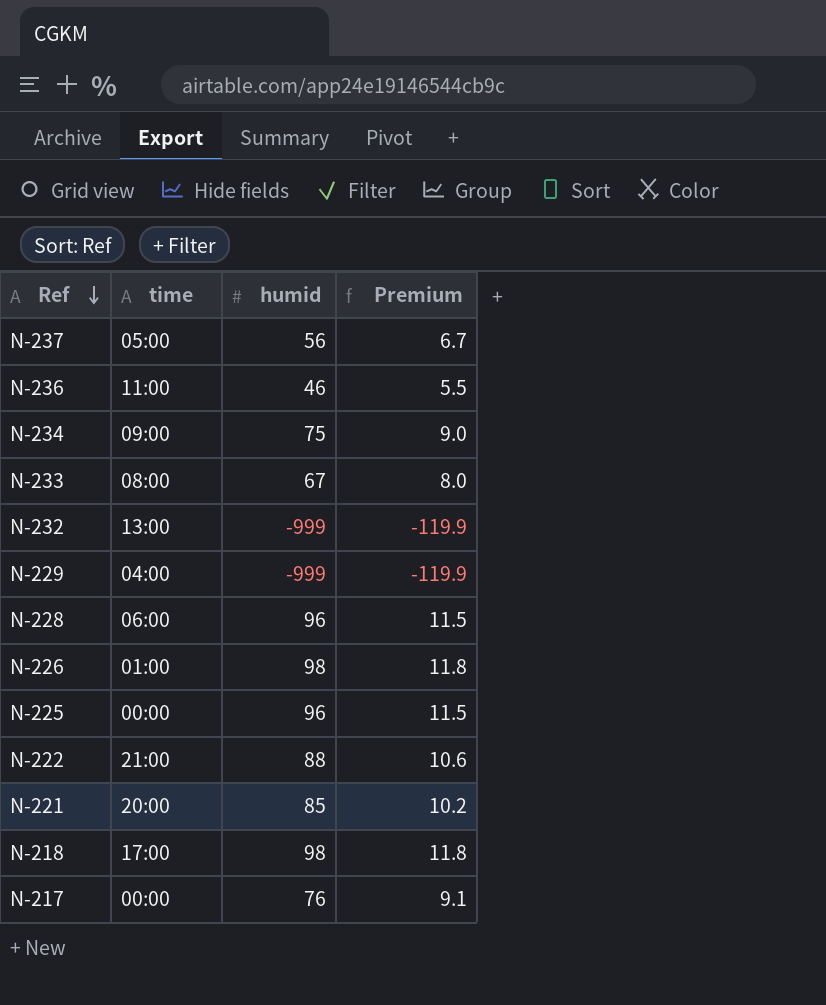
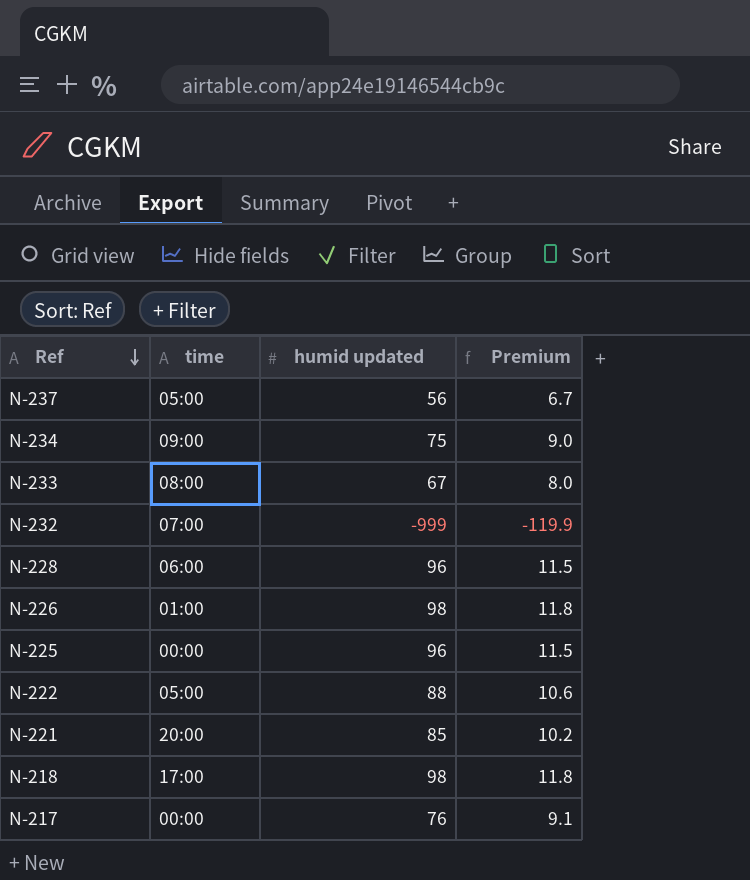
column name: humid -> humid updated
row N-236: 11:00 | 46 | 5.5 -> none
row N-229: 04:00 | -999 | -119.9 -> none
N-232 | time: 13:00 -> 07:00
N-222 | time: 21:00 -> 05:00

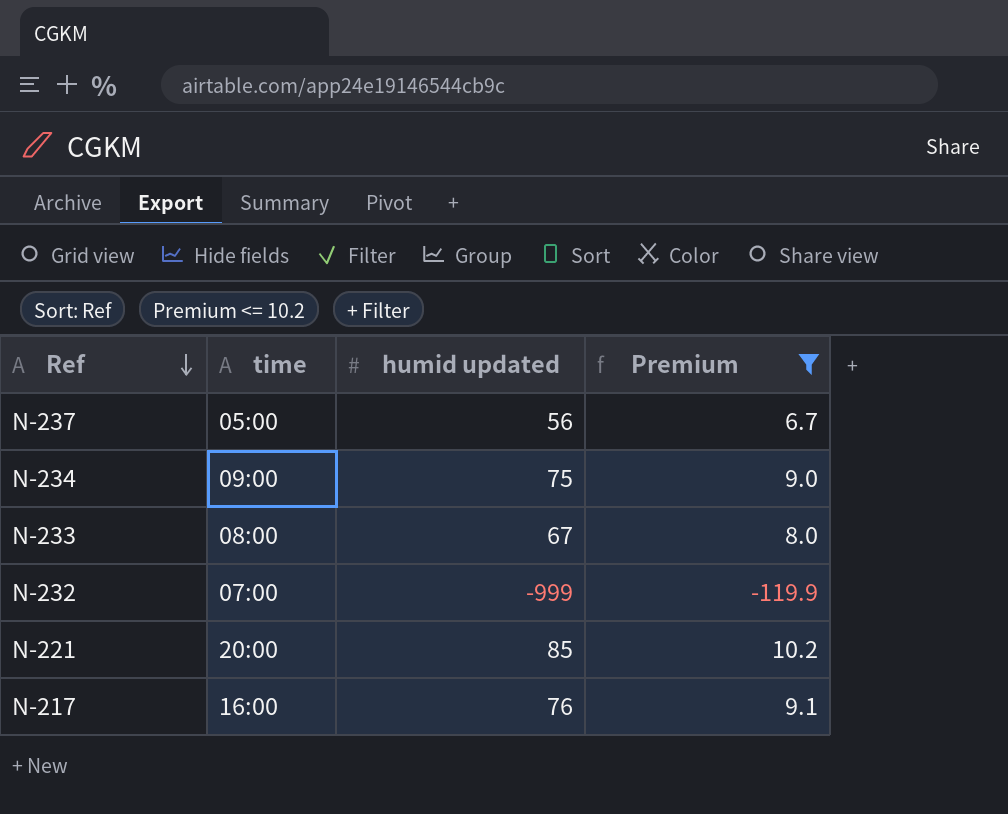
filter: none -> Premium <= 10.2
N-217 | time: 00:00 -> 16:00

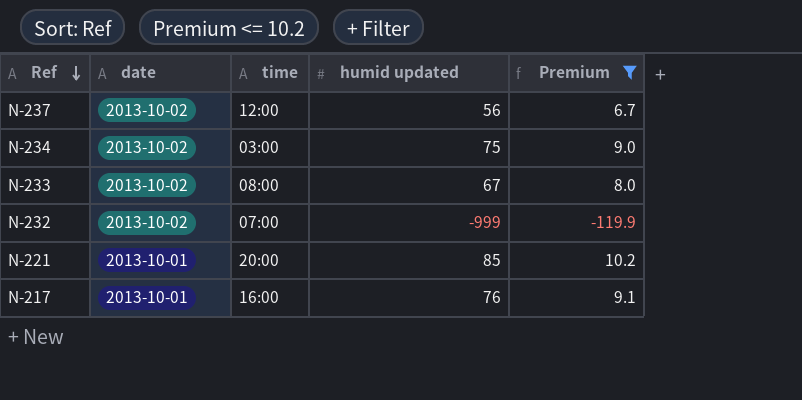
column date | position: none -> 2
N-237 | time: 05:00 -> 12:00
N-234 | time: 09:00 -> 03:00

